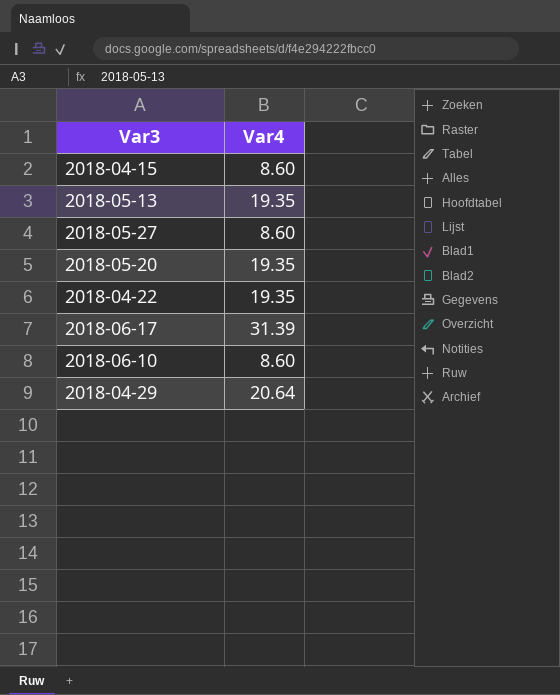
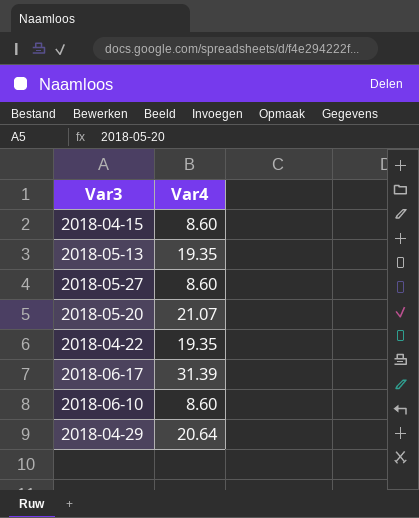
2018-05-20 | Var4: 19.35 -> 21.07

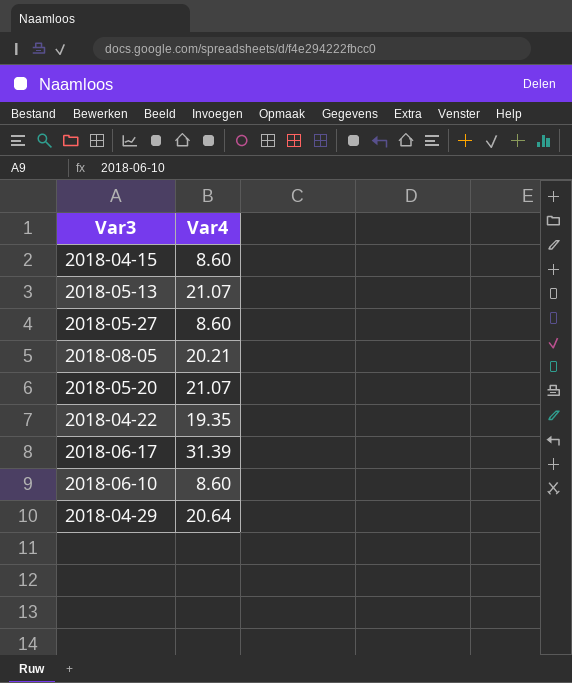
2018-05-13 | Var4: 19.35 -> 21.07
row 2018-08-05: none -> 20.21

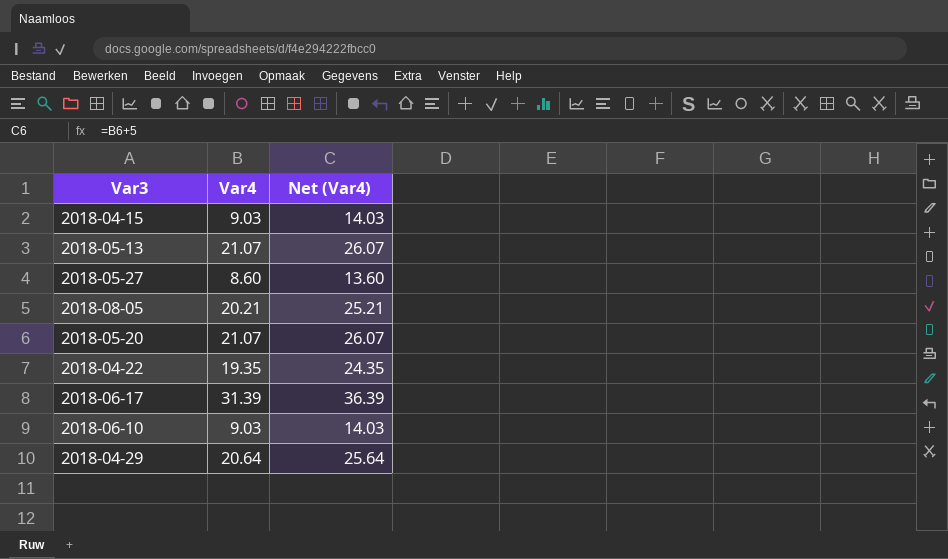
column Net (Var4) | formula: none -> [Var4] + 5
2018-04-15 | Var4: 8.60 -> 9.03
2018-06-10 | Var4: 8.60 -> 9.03

